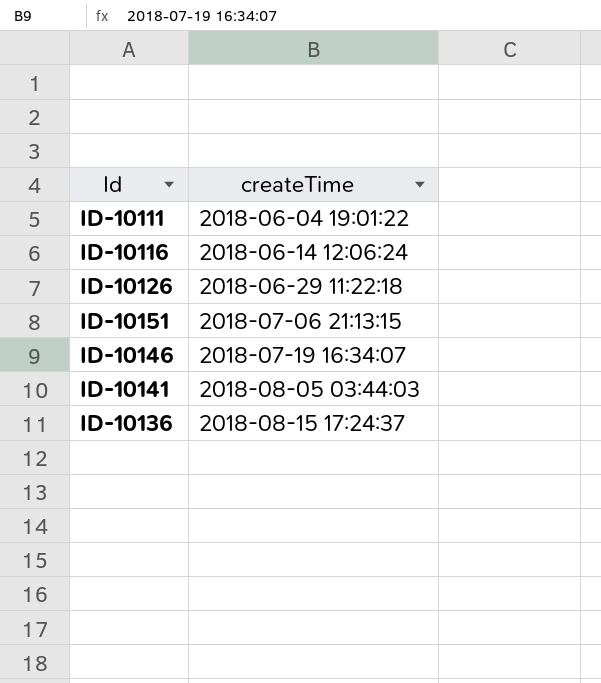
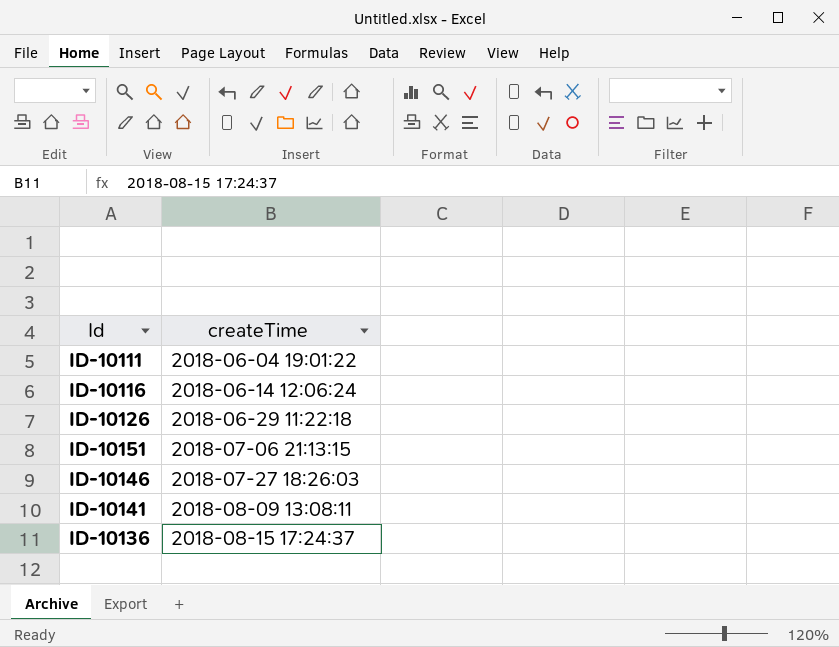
ID-10146 | createTime: 2018-07-19 16:34:07 -> 2018-07-27 18:26:03
ID-10141 | createTime: 2018-08-05 03:44:03 -> 2018-08-09 13:08:11

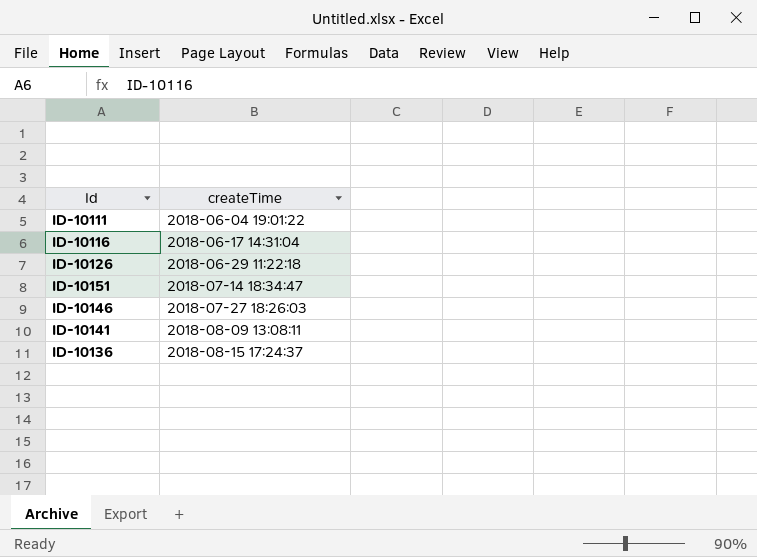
ID-10116 | createTime: 2018-06-14 12:06:24 -> 2018-06-17 14:31:04
ID-10151 | createTime: 2018-07-06 21:13:15 -> 2018-07-14 18:34:47

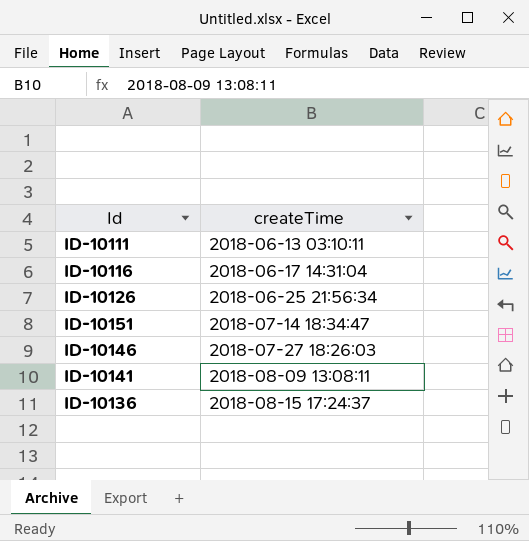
ID-10111 | createTime: 2018-06-04 19:01:22 -> 2018-06-13 03:10:11
ID-10126 | createTime: 2018-06-29 11:22:18 -> 2018-06-25 21:56:34

